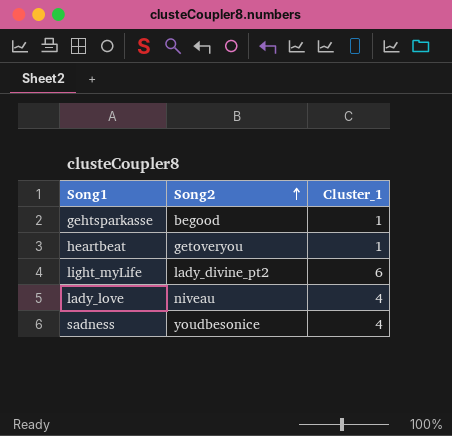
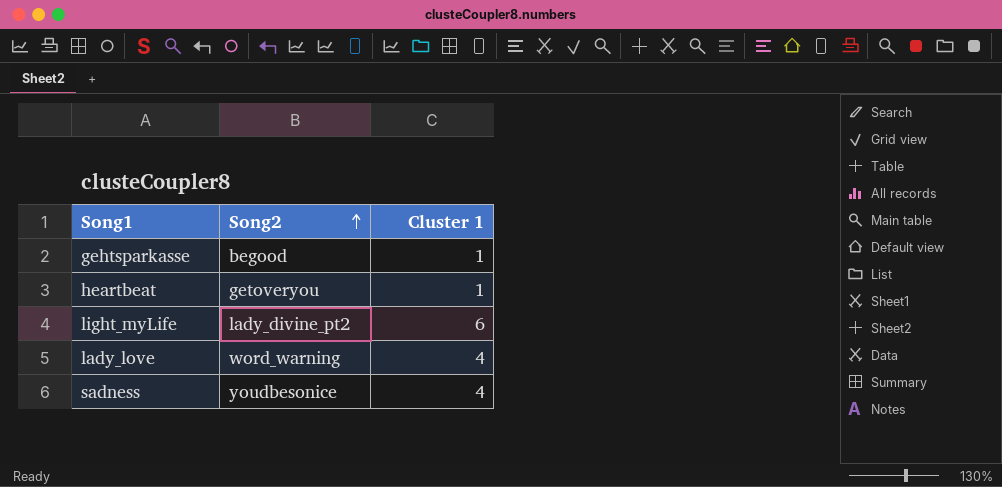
column name: Cluster_1 -> Cluster 1
lady_love | Song2: niveau -> word_warning

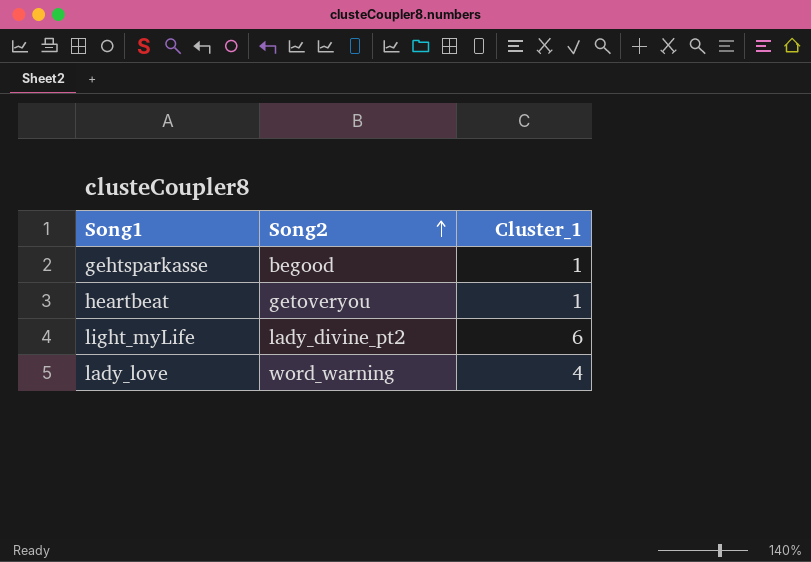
column name: Cluster 1 -> Cluster_1
row sadness: youdbesonice | 4 -> none

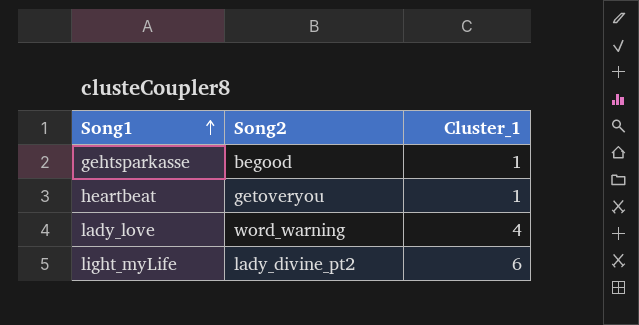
row order: Song2 ascending -> Song1 ascending

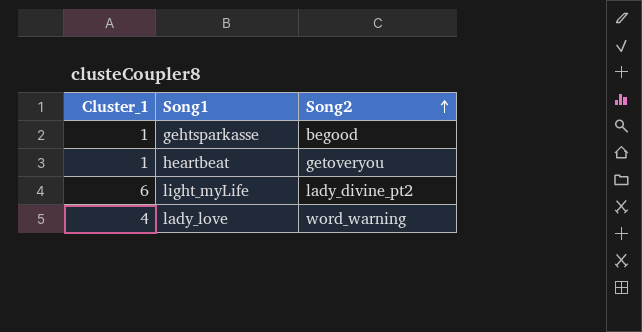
row order: Song1 ascending -> Song2 ascending
column Cluster_1 | position: 3 -> 1

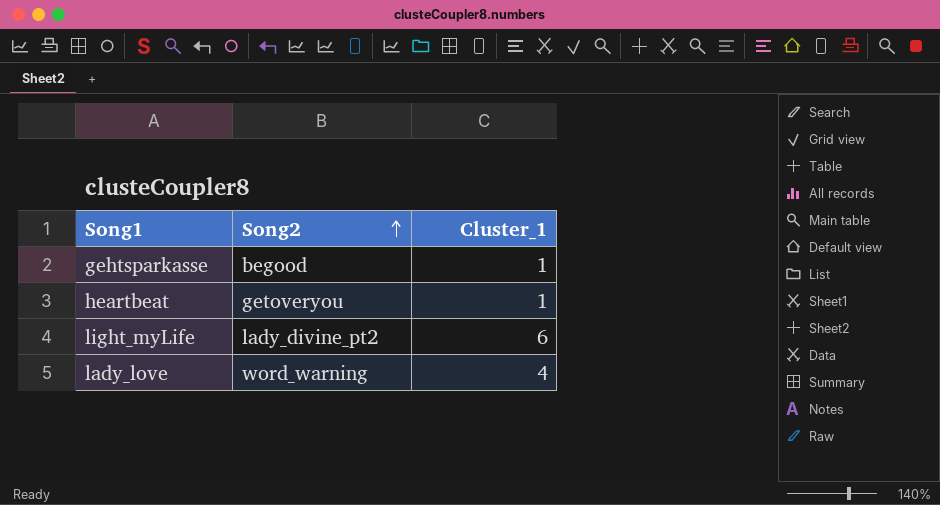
column Cluster_1 | position: 1 -> 3

